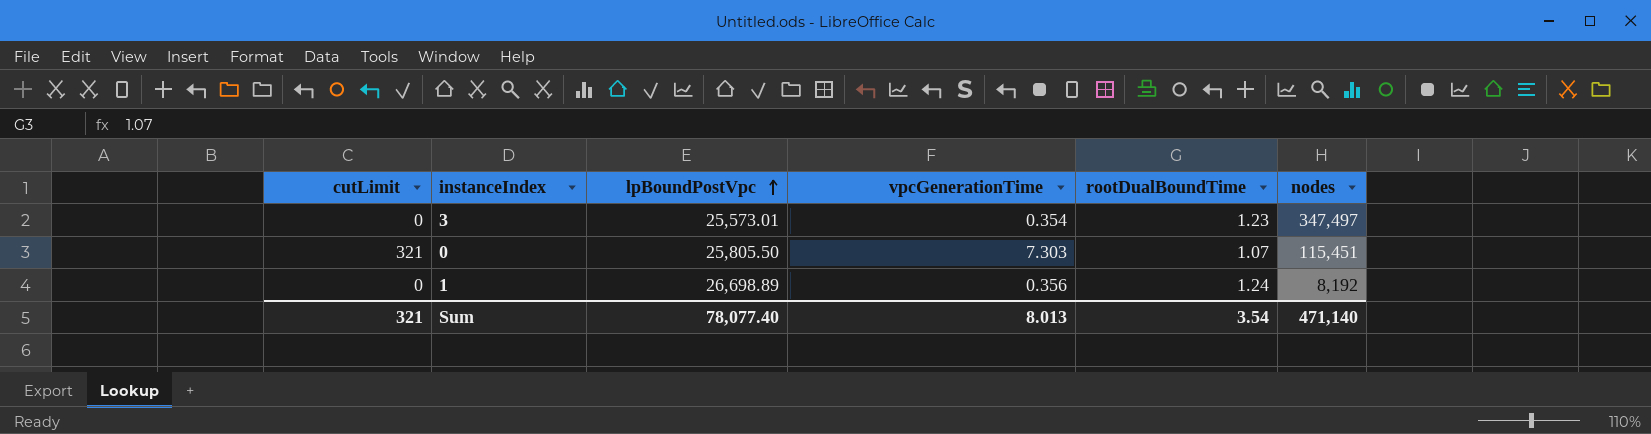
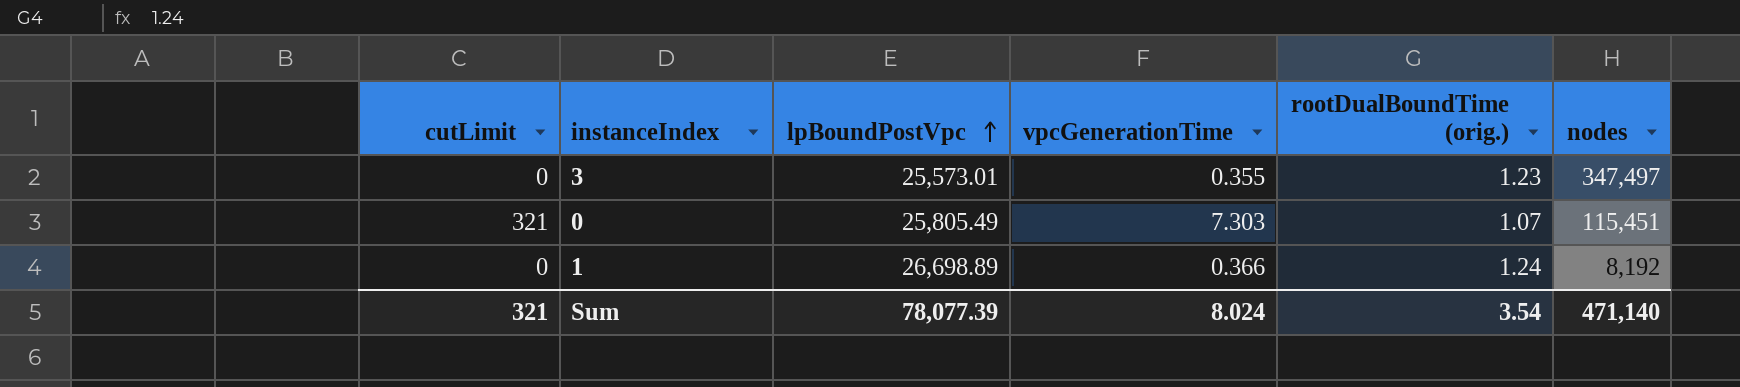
column name: rootDualBoundTime -> rootDualBoundTime (orig.)
3 | vpcGenerationTime: 0.354 -> 0.355
0 | lpBoundPostVpc: 25,805.50 -> 25,805.49
1 | vpcGenerationTime: 0.356 -> 0.366
Sum | lpBoundPostVpc: 78,077.40 -> 78,077.39
Sum | vpcGenerationTime: 8.013 -> 8.024

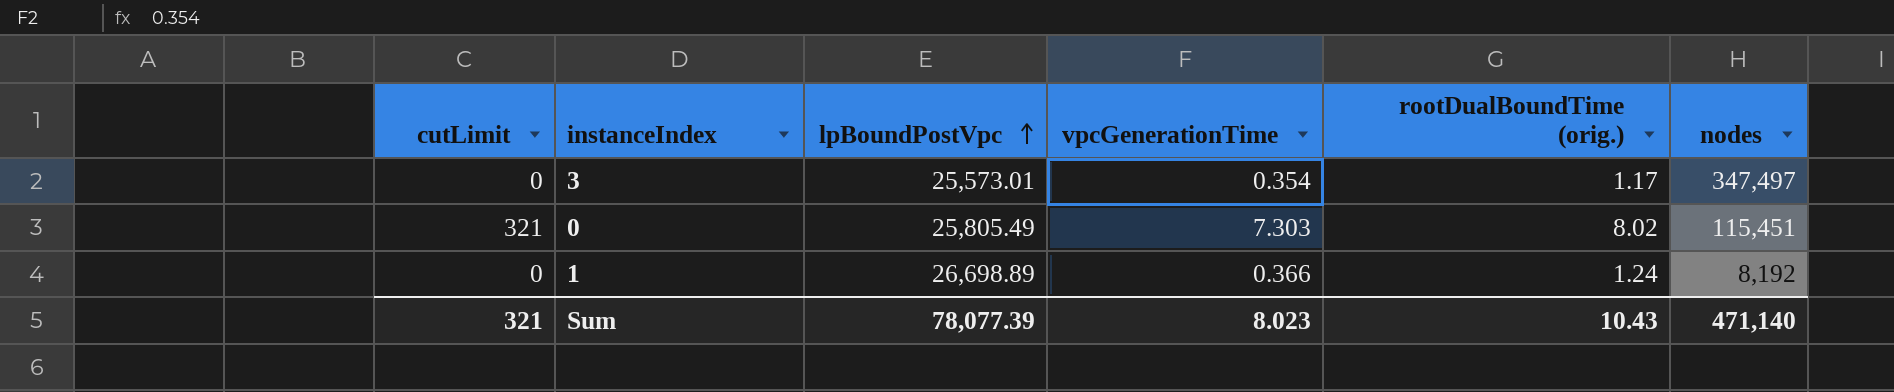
3 | vpcGenerationTime: 0.355 -> 0.354
3 | rootDualBoundTime (orig.): 1.23 -> 1.17
0 | rootDualBoundTime (orig.): 1.07 -> 8.02
Sum | vpcGenerationTime: 8.024 -> 8.023
Sum | rootDualBoundTime (orig.): 3.54 -> 10.43

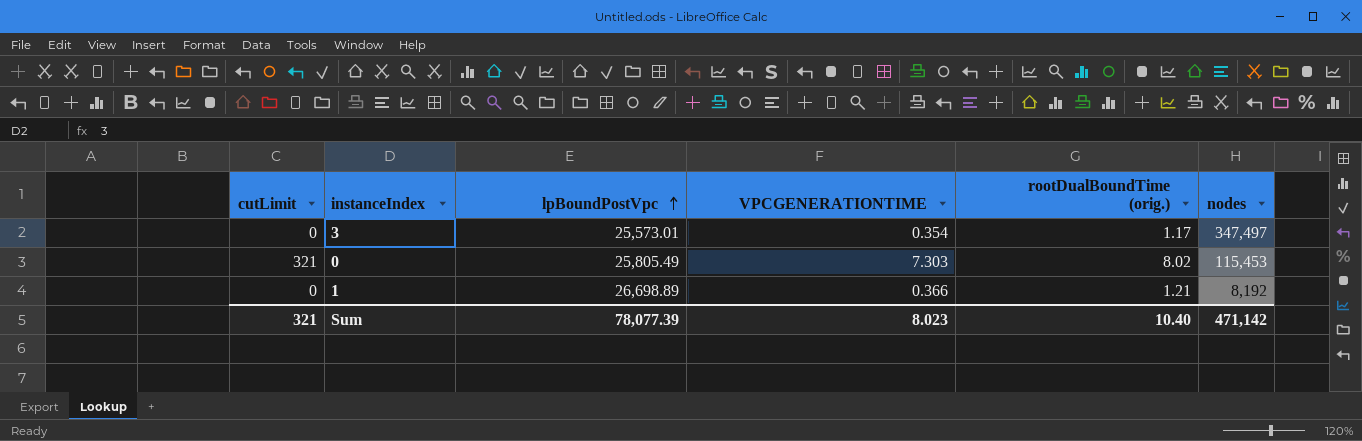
column name: vpcGenerationTime -> VPCGENERATIONTIME
0 | nodes: 115,451 -> 115,453
1 | rootDualBoundTime (orig.): 1.24 -> 1.21
Sum | rootDualBoundTime (orig.): 10.43 -> 10.40
Sum | nodes: 471,140 -> 471,142

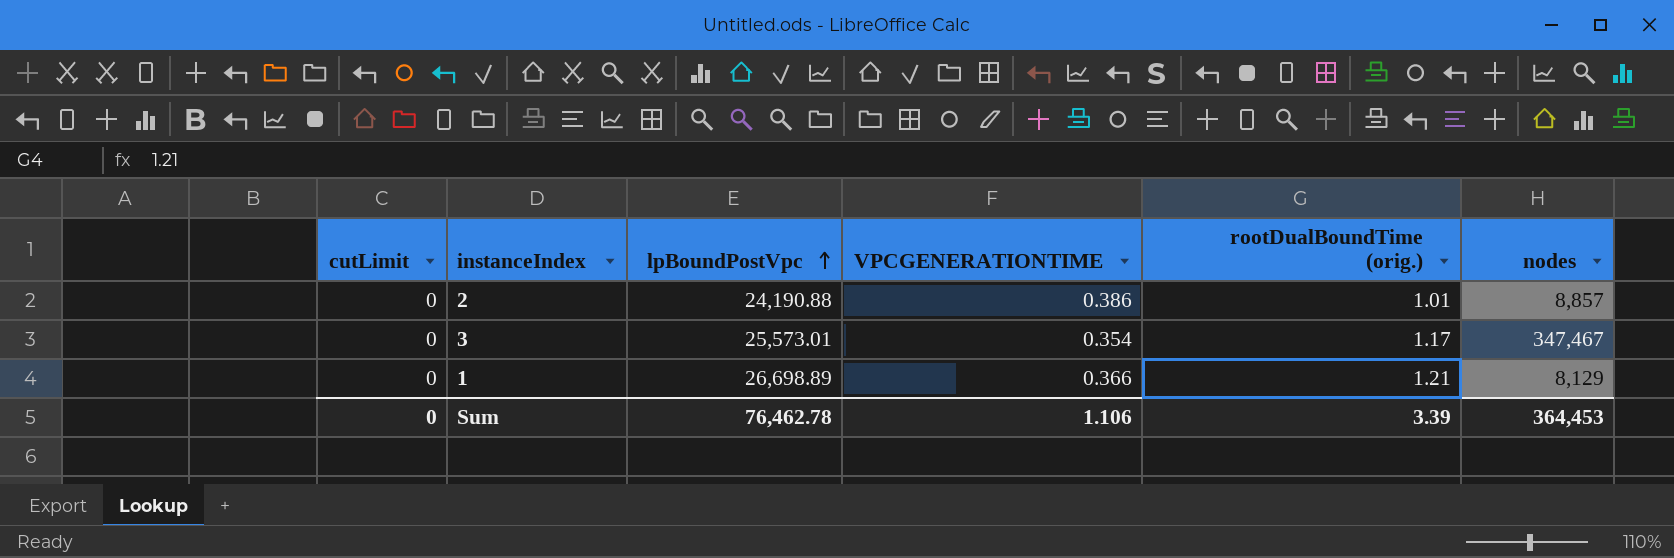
row 0: 321 | 25,805.49 | 7.303 | 8.02 | 115,453 -> none
row 2: none -> 0 | 24,190.88 | 0.386 | 1.01 | 8,857
3 | nodes: 347,497 -> 347,467
1 | nodes: 8,192 -> 8,129
Sum | cutLimit: 321 -> 0
Sum | lpBoundPostVpc: 78,077.39 -> 76,462.78
Sum | VPCGENERATIONTIME: 8.023 -> 1.106
Sum | rootDualBoundTime (orig.): 10.40 -> 3.39
Sum | nodes: 471,142 -> 364,453

